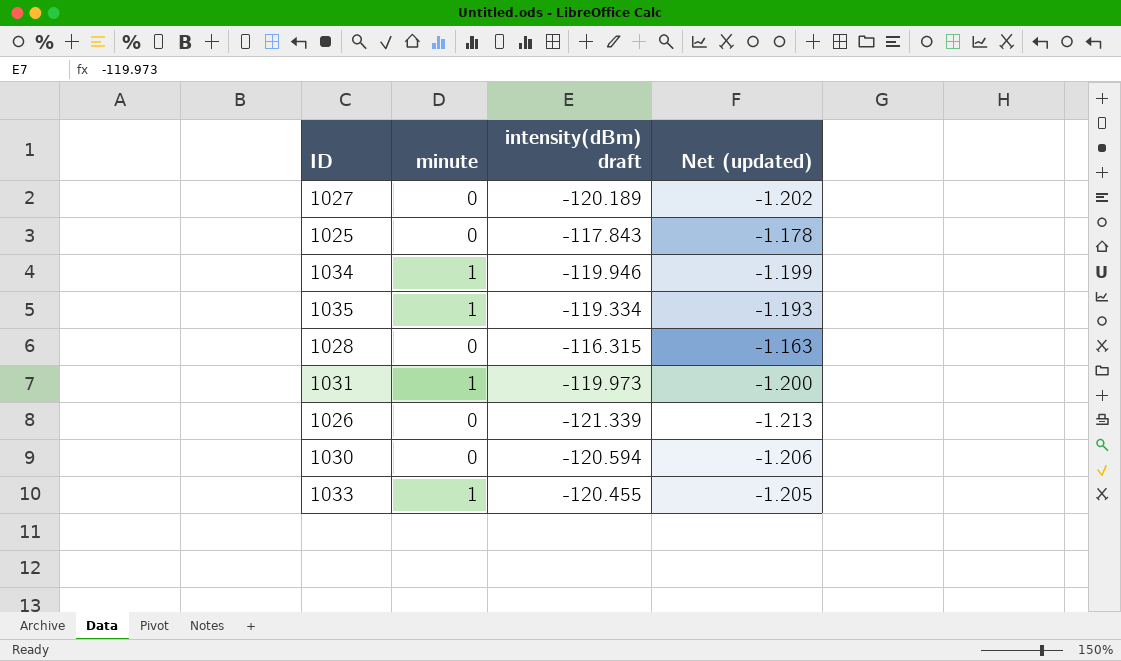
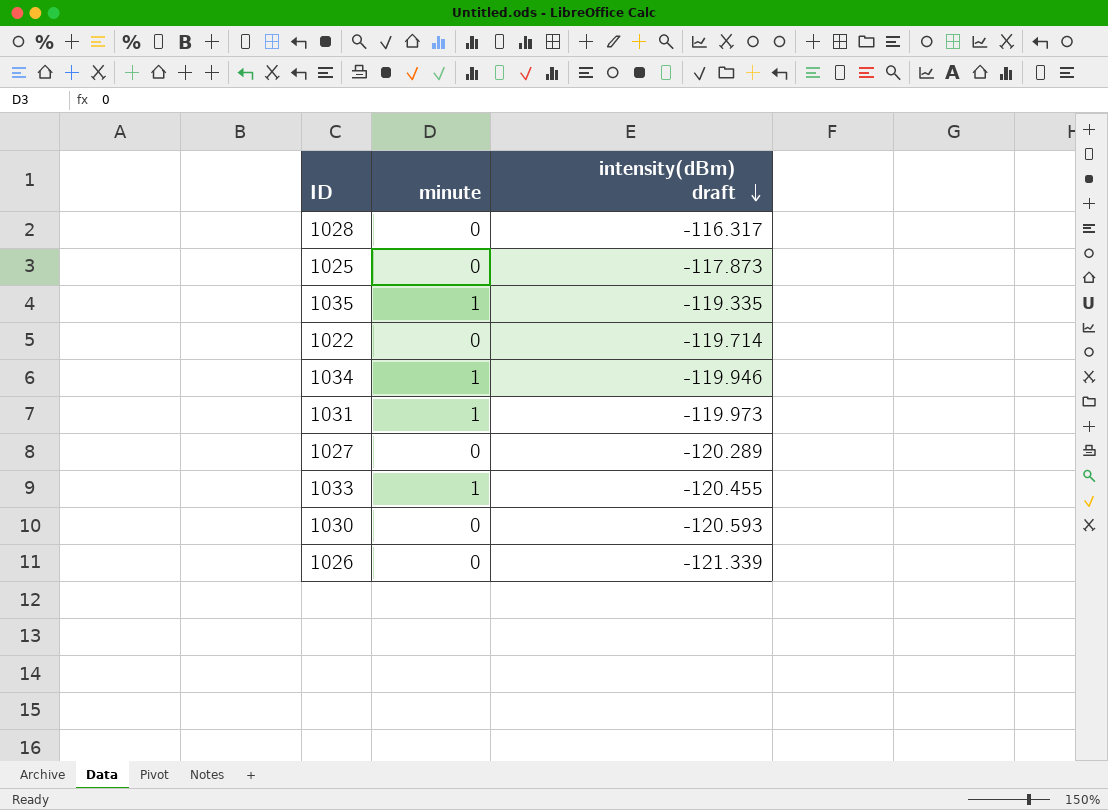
row order: none -> intensity(dBm) draft descending
column Net (updated) | formula: [intensity(dBm) draft] * 0.01 -> none
1028 | intensity(dBm) draft: -116.315 -> -116.317
1025 | intensity(dBm) draft: -117.843 -> -117.873
1035 | intensity(dBm) draft: -119.334 -> -119.335
row 1022: none -> 0 | -119.714
1027 | intensity(dBm) draft: -120.189 -> -120.289
1030 | intensity(dBm) draft: -120.594 -> -120.593

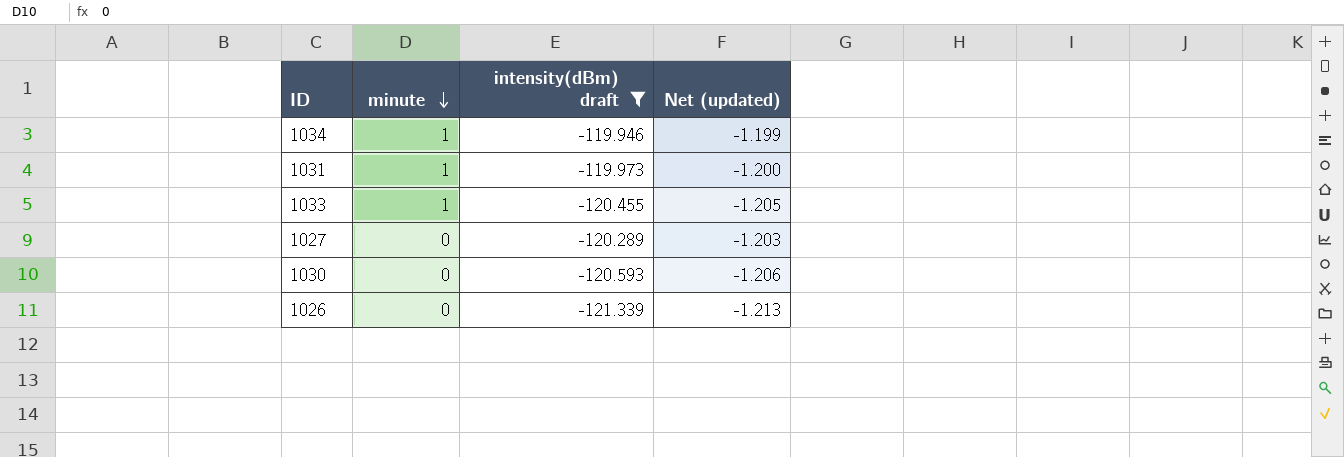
filter: none -> intensity(dBm) draft <= -119.946
row order: intensity(dBm) draft descending -> minute descending
column Net (updated) | formula: none -> [intensity(dBm) draft] * 0.01

